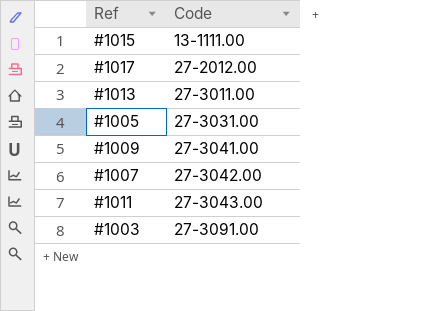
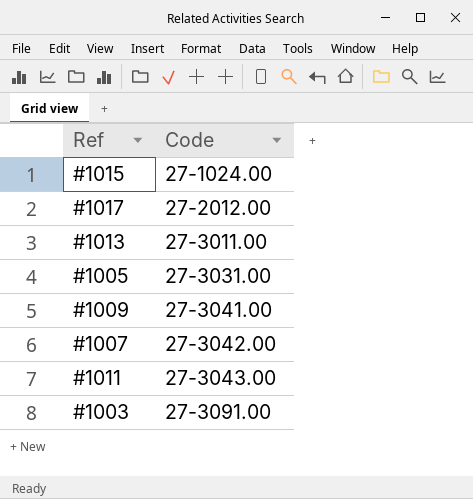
#1015 | Code: 13-1111.00 -> 27-1024.00

